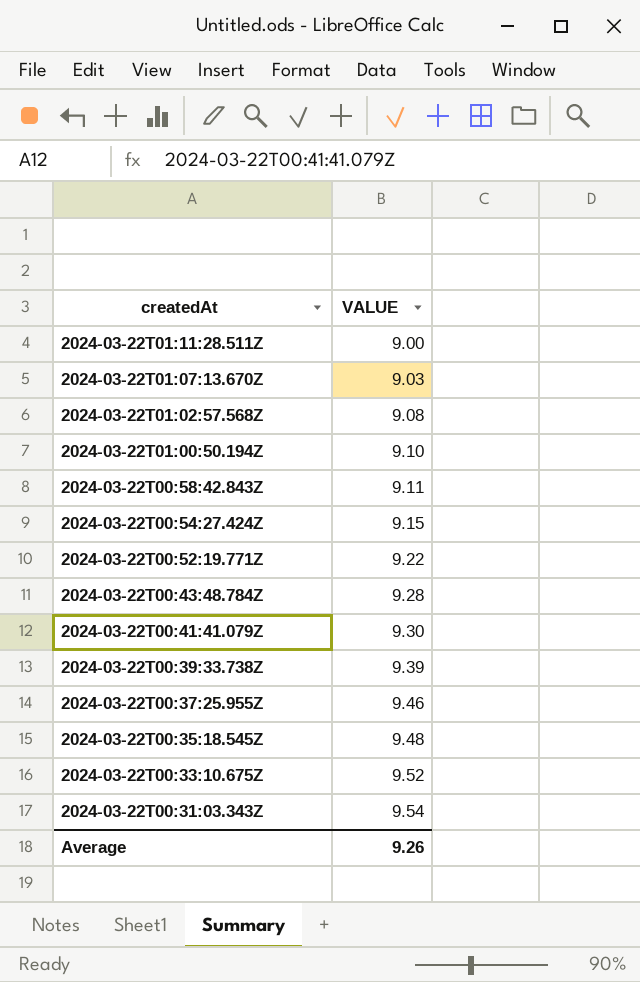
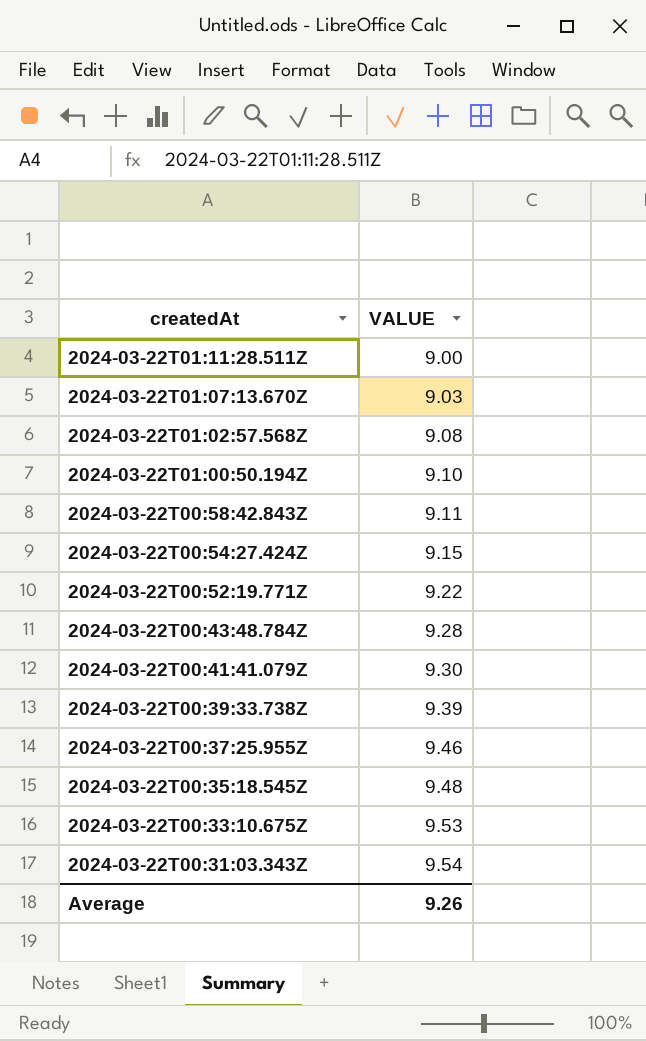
2024-03-22T00:33:10.675Z | VALUE: 9.52 -> 9.53

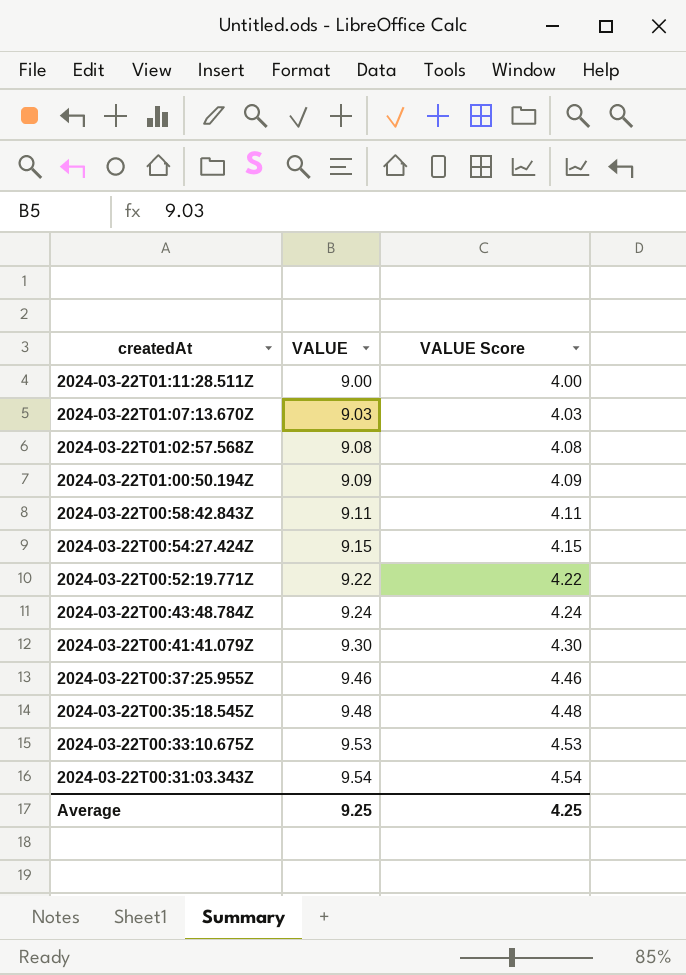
column VALUE Score | formula: none -> [VALUE] - 5
row 2024-03-22T00:39:33.738Z: 9.39 -> none
2024-03-22T01:00:50.194Z | VALUE: 9.10 -> 9.09
2024-03-22T00:43:48.784Z | VALUE: 9.28 -> 9.24
Average | VALUE: 9.26 -> 9.25

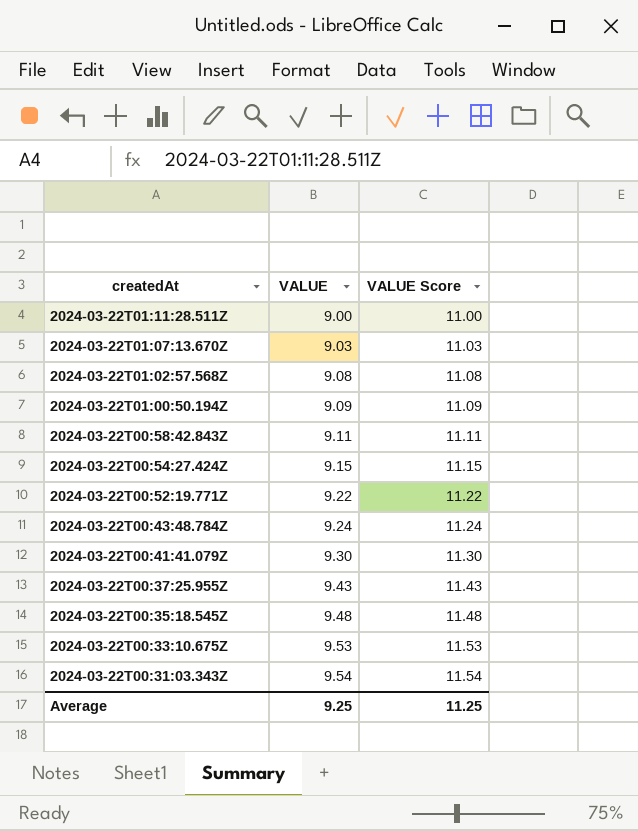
column VALUE Score | formula: [VALUE] - 5 -> [VALUE] + 2
2024-03-22T00:37:25.955Z | VALUE: 9.46 -> 9.43
Average | VALUE Score: 4.25 -> 11.25

